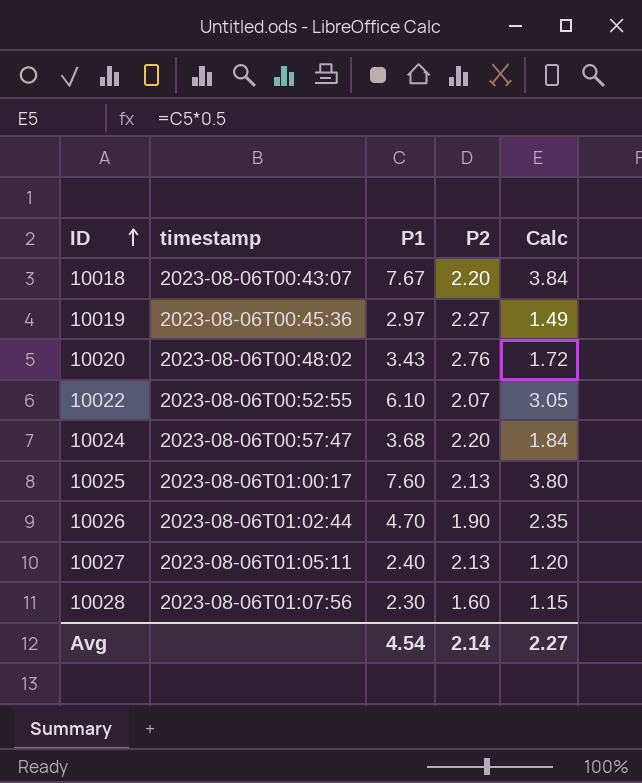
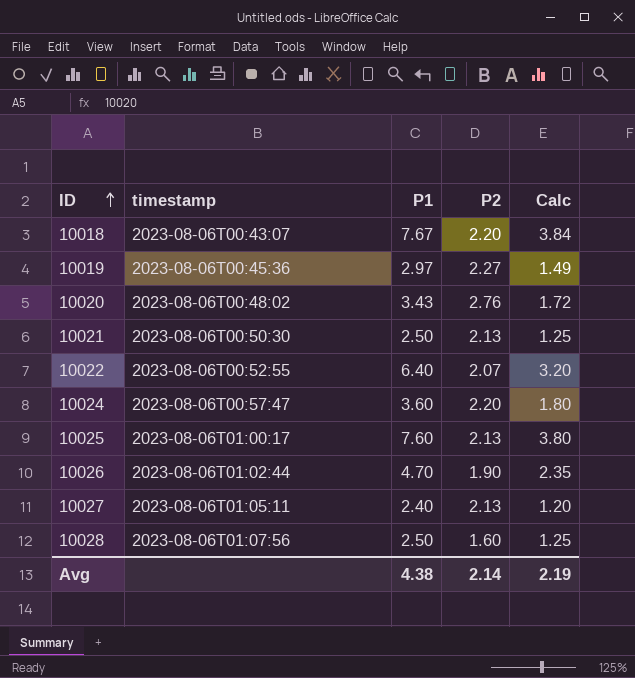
row 10021: none -> 2023-08-06T00:50:30 | 2.50 | 2.13 | 1.25
10022 | P1: 6.10 -> 6.40
10022 | Calc: 3.05 -> 3.20
10024 | P1: 3.68 -> 3.60
10024 | Calc: 1.84 -> 1.80
10028 | P1: 2.30 -> 2.50
10028 | Calc: 1.15 -> 1.25
Avg | P1: 4.54 -> 4.38
Avg | Calc: 2.27 -> 2.19

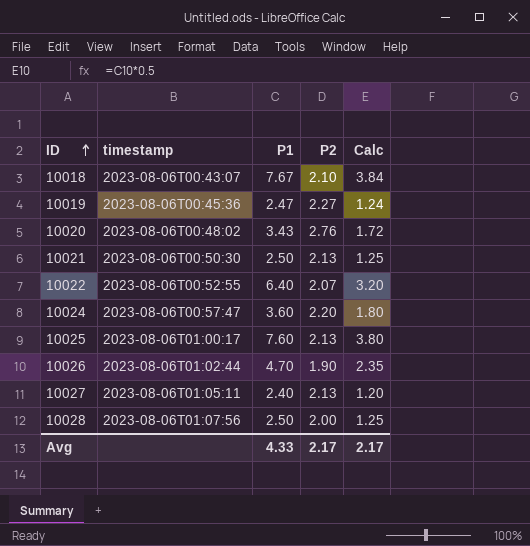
10018 | P2: 2.20 -> 2.10
10019 | P1: 2.97 -> 2.47
10019 | Calc: 1.49 -> 1.24
10028 | P2: 1.60 -> 2.00
Avg | P1: 4.38 -> 4.33
Avg | P2: 2.14 -> 2.17
Avg | Calc: 2.19 -> 2.17

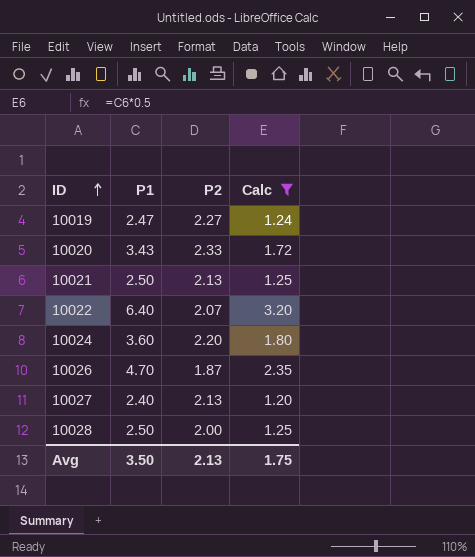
filter: none -> Calc <= 3.20
column timestamp | position: 2 -> none
10020 | P2: 2.76 -> 2.33
10026 | P2: 1.90 -> 1.87
Avg | P1: 4.33 -> 3.50
Avg | P2: 2.17 -> 2.13
Avg | Calc: 2.17 -> 1.75

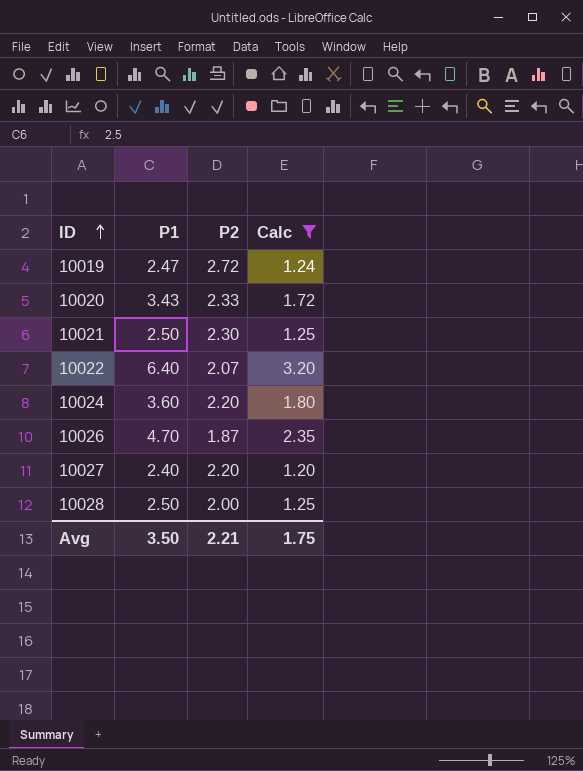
10019 | P2: 2.27 -> 2.72
10021 | P2: 2.13 -> 2.30
10027 | P2: 2.13 -> 2.20
Avg | P2: 2.13 -> 2.21

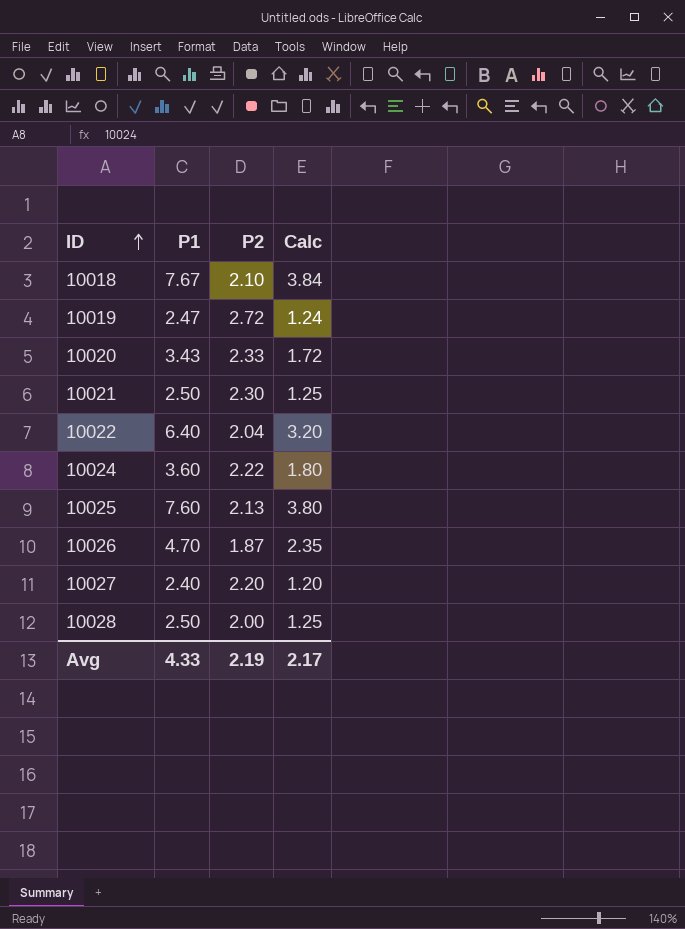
filter: Calc <= 3.20 -> none
10022 | P2: 2.07 -> 2.04
10024 | P2: 2.20 -> 2.22
Avg | P1: 3.50 -> 4.33
Avg | P2: 2.21 -> 2.19
Avg | Calc: 1.75 -> 2.17

